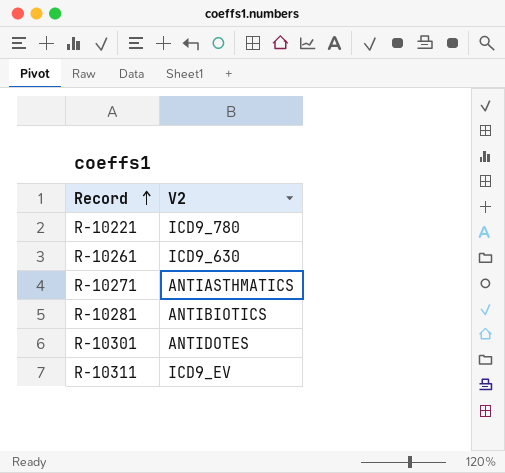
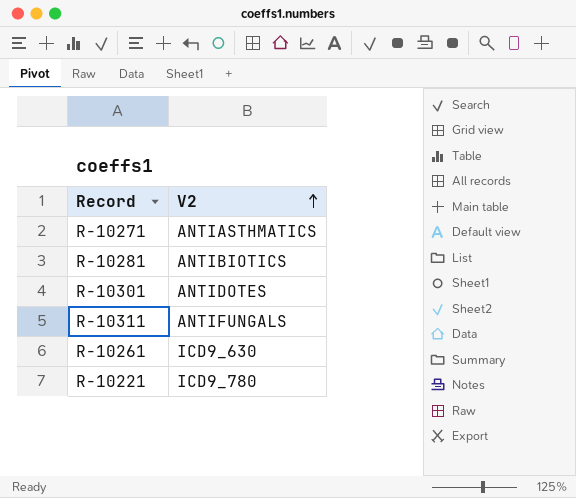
row order: Record ascending -> V2 ascending
R-10311 | V2: ICD9_EV -> ANTIFUNGALS

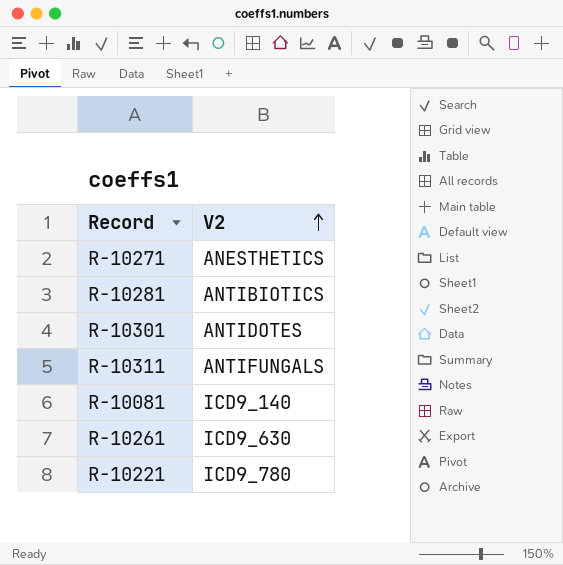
R-10271 | V2: ANTIASTHMATICS -> ANESTHETICS
row R-10081: none -> ICD9_140

